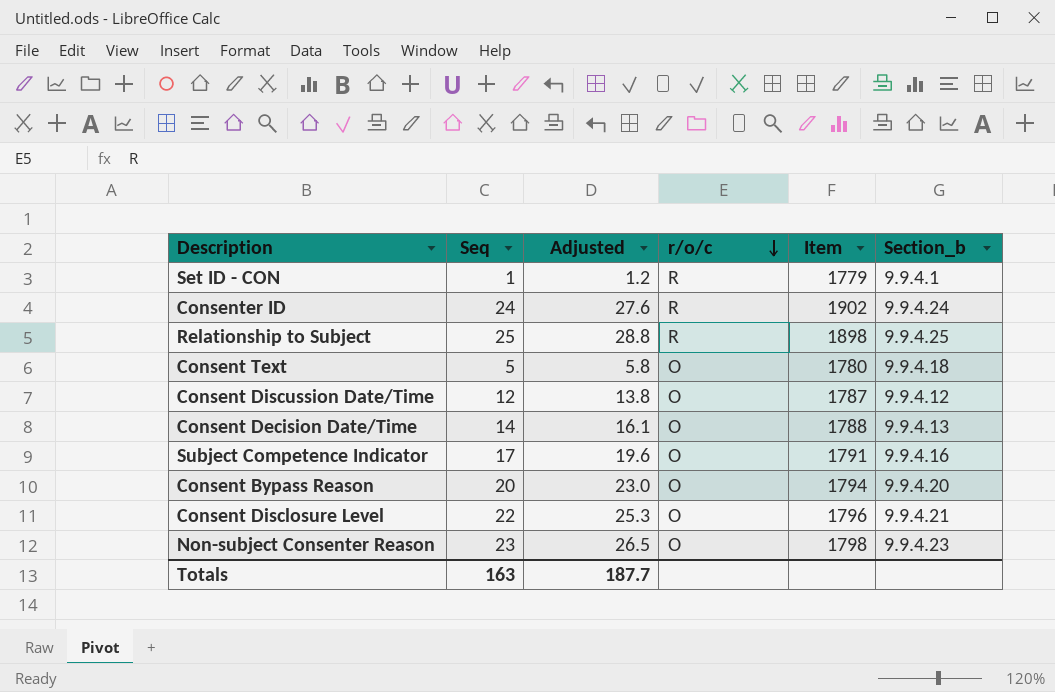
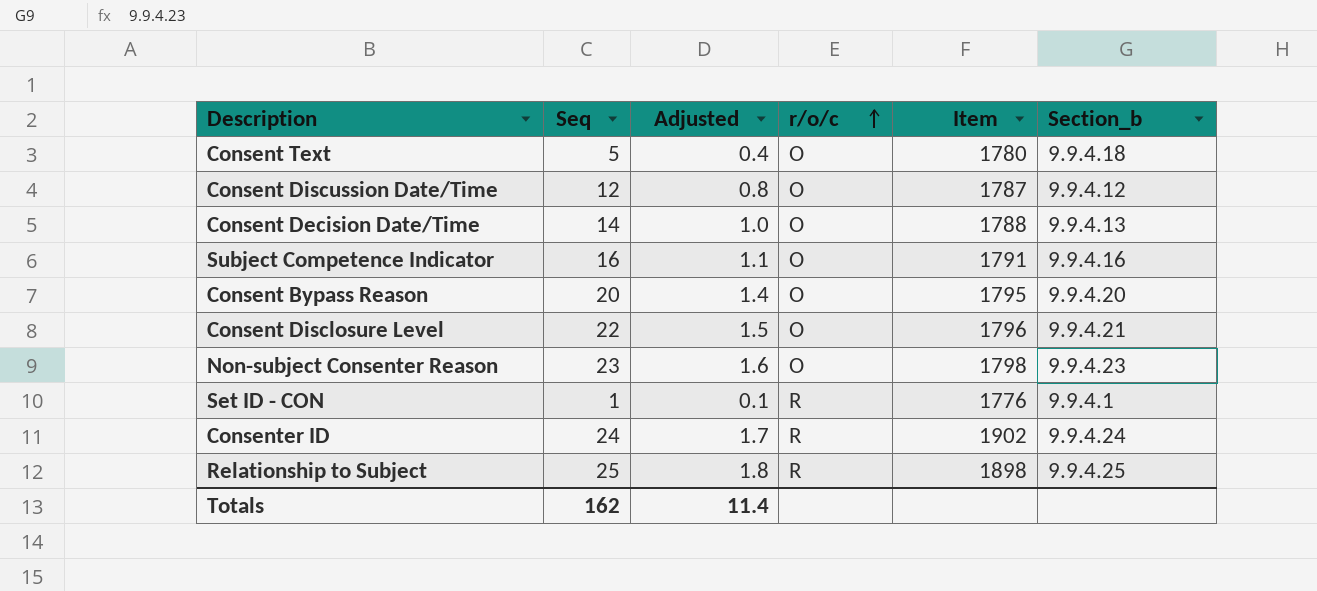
row order: r/o/c descending -> r/o/c ascending
column Adjusted | formula: [Seq] * 1.15 -> [Seq] * 0.07
Subject Competence Indicator | Seq: 17 -> 16
Consent Bypass Reason | Item: 1794 -> 1795
Set ID - CON | Item: 1779 -> 1776
Totals | Seq: 163 -> 162
Totals | Adjusted: 187.7 -> 11.4

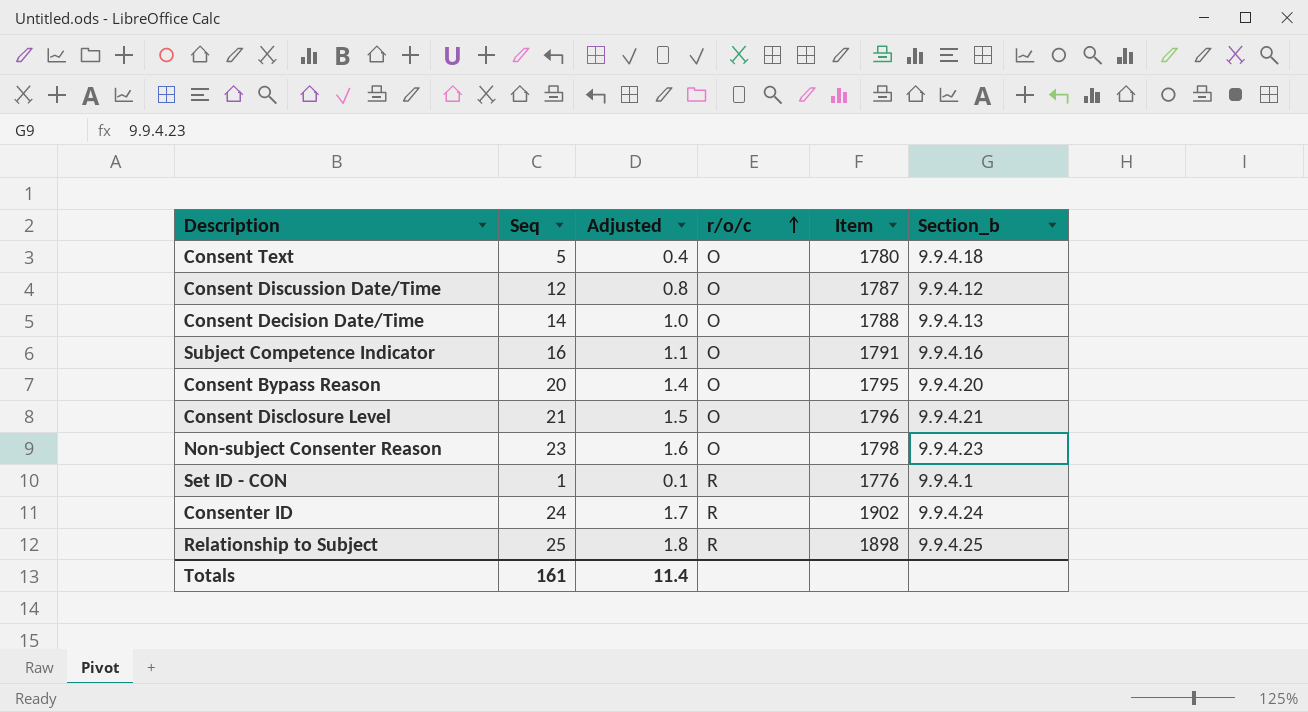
Consent Disclosure Level | Seq: 22 -> 21
Totals | Seq: 162 -> 161

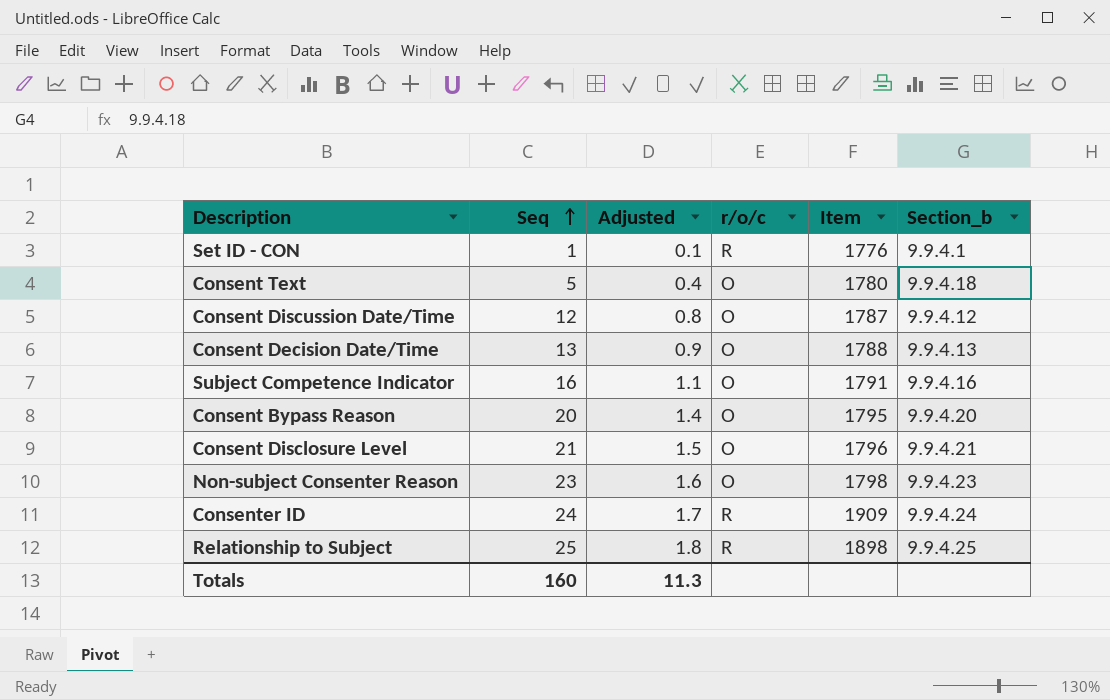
row order: r/o/c ascending -> Seq ascending
Consent Decision Date/Time | Seq: 14 -> 13
Consent Decision Date/Time | Adjusted: 1.0 -> 0.9
Consenter ID | Item: 1902 -> 1909
Totals | Seq: 161 -> 160
Totals | Adjusted: 11.4 -> 11.3

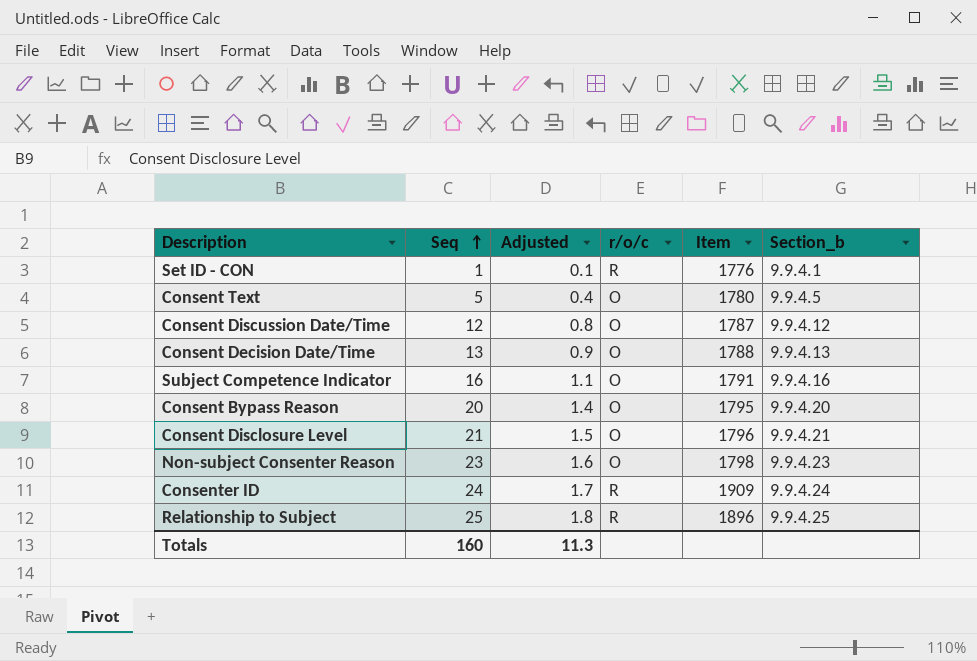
Consent Text | Section_b: 9.9.4.18 -> 9.9.4.5
Relationship to Subject | Item: 1898 -> 1896

